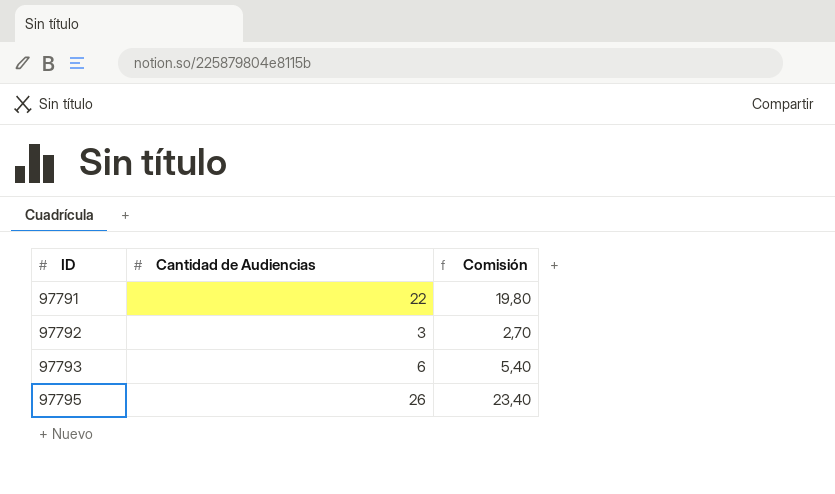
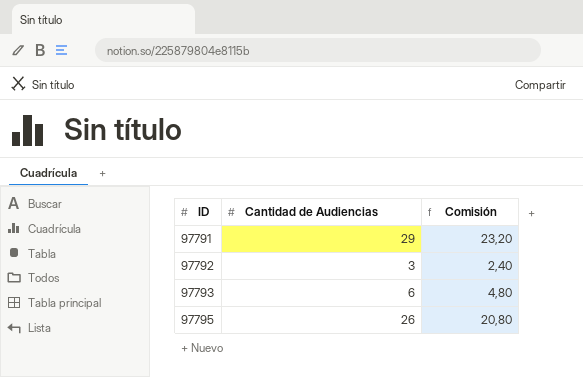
column Comisión | formula: [Cantidad de Audiencias] * 0,9 -> [Cantidad de Audiencias] * 0,8
97791 | Cantidad de Audiencias: 22 -> 29

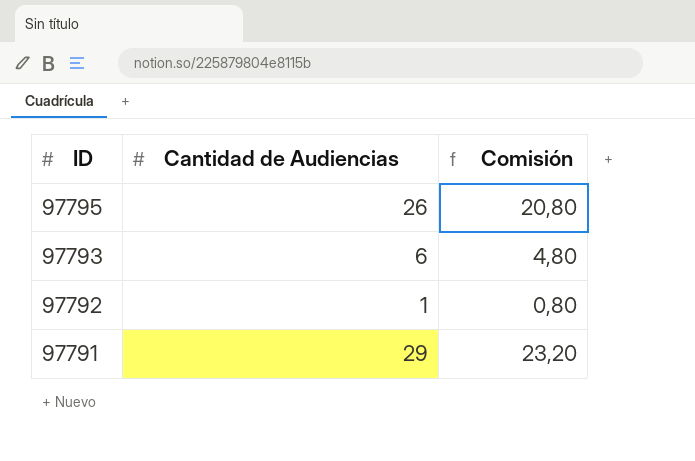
row order: ID ascending -> ID descending
97792 | Cantidad de Audiencias: 3 -> 1
97792 | Comisión: 2,40 -> 0,80

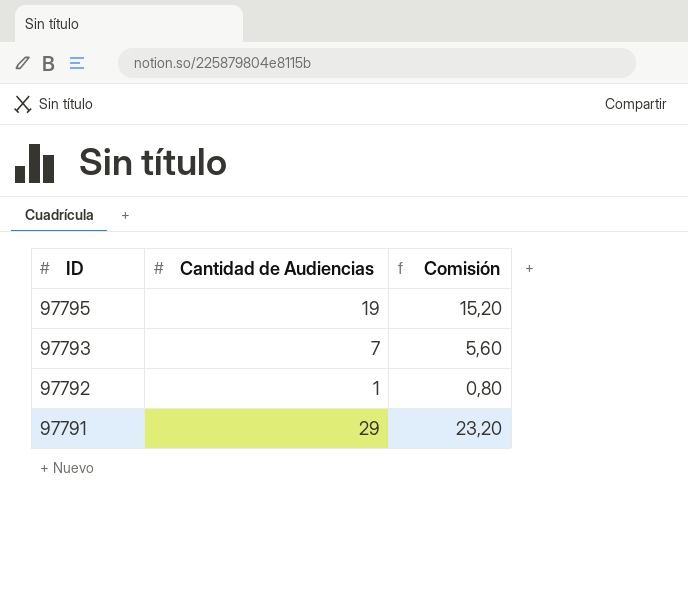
97795 | Cantidad de Audiencias: 26 -> 19
97795 | Comisión: 20,80 -> 15,20
97793 | Cantidad de Audiencias: 6 -> 7
97793 | Comisión: 4,80 -> 5,60

